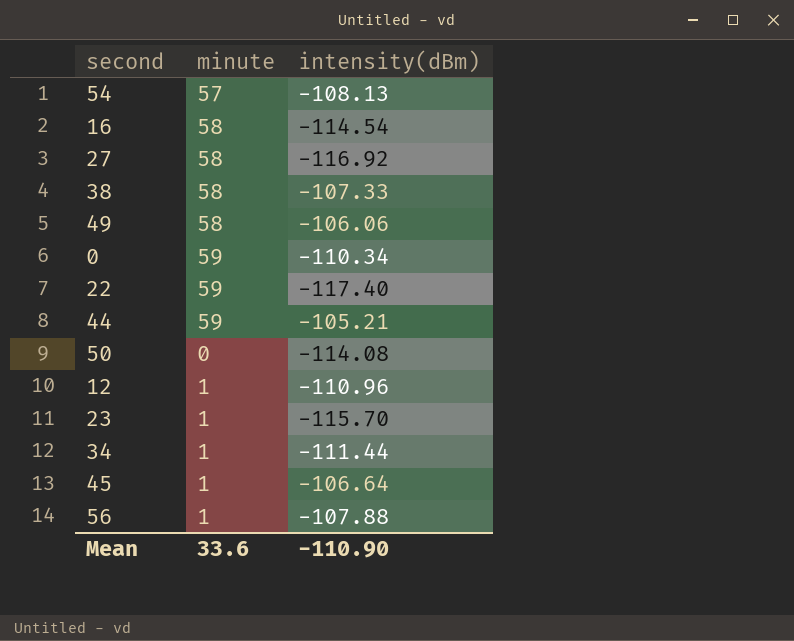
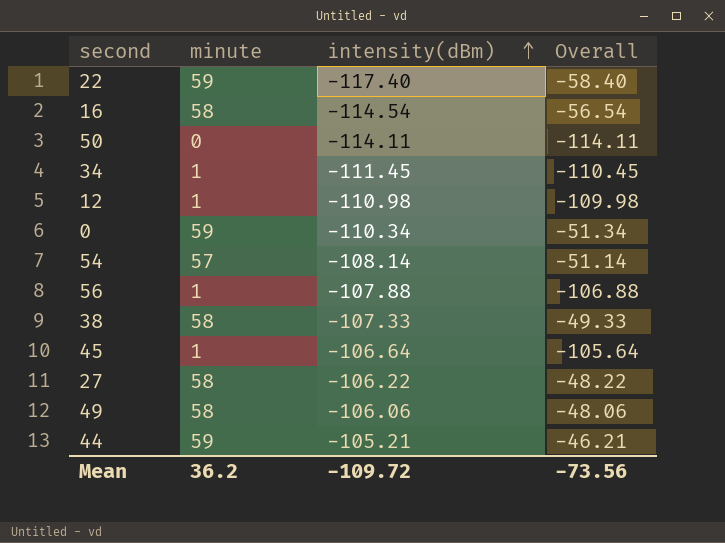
row order: none -> intensity(dBm) ascending
column Overall | formula: none -> [minute] + [intensity(dBm)]
row 23: 1 | -115.70 -> none
50 | intensity(dBm): -114.08 -> -114.11
34 | intensity(dBm): -111.44 -> -111.45
12 | intensity(dBm): -110.96 -> -110.98
54 | intensity(dBm): -108.13 -> -108.14
27 | intensity(dBm): -116.92 -> -106.22
Mean | minute: 33.6 -> 36.2
Mean | intensity(dBm): -110.90 -> -109.72

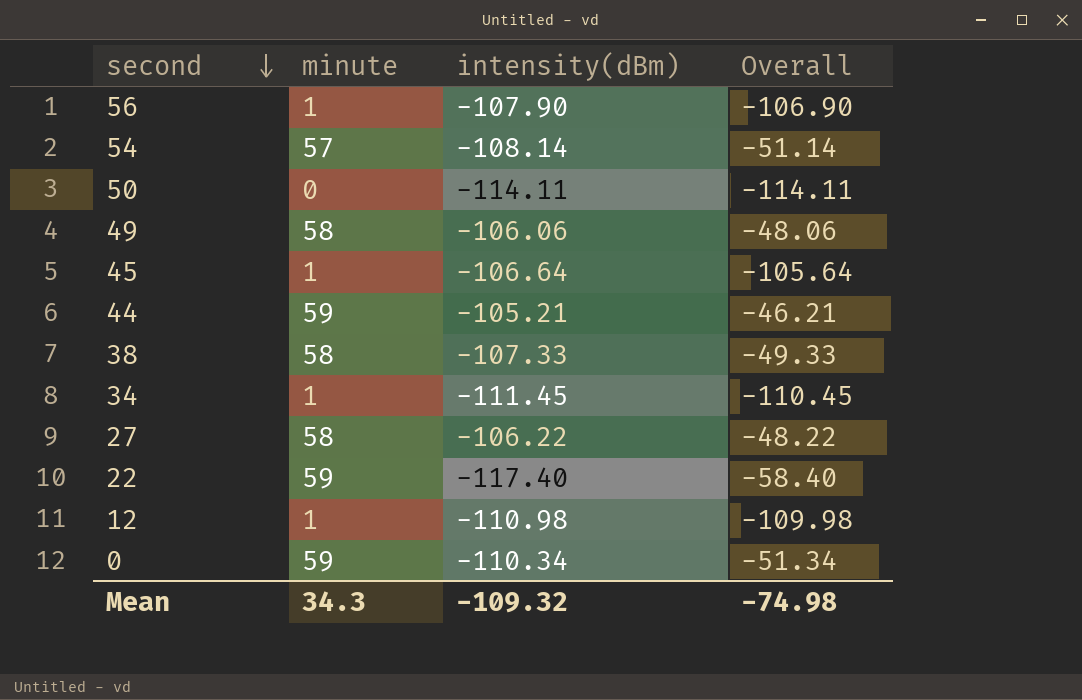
row order: intensity(dBm) ascending -> second descending
row 16: 58 | -114.54 | -56.54 -> none
56 | intensity(dBm): -107.88 -> -107.90
56 | Overall: -106.88 -> -106.90
Mean | minute: 36.2 -> 34.3
Mean | intensity(dBm): -109.72 -> -109.32
Mean | Overall: -73.56 -> -74.98

